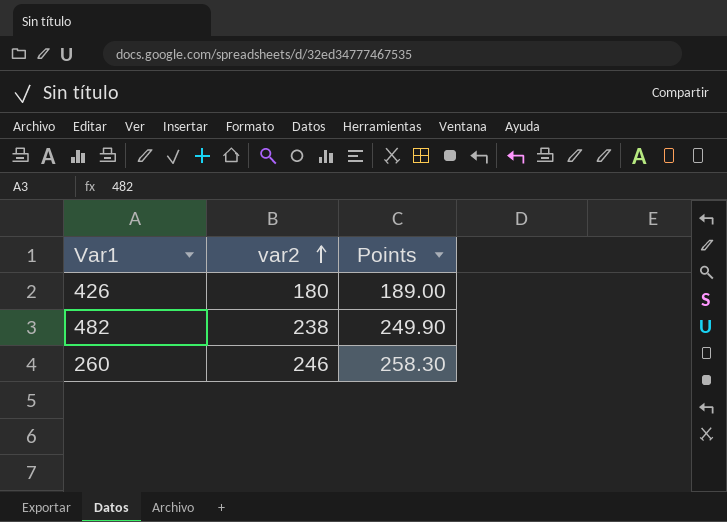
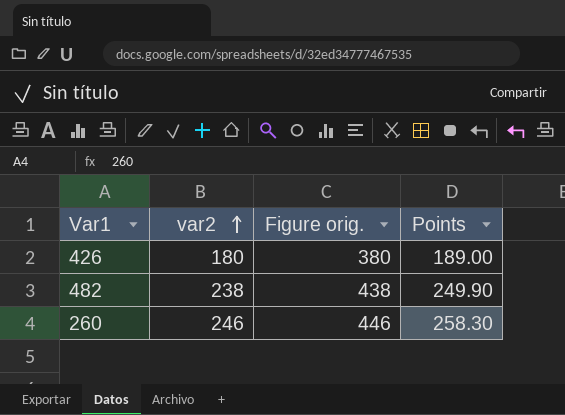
column Figure orig. | formula: none -> [var2] + 200

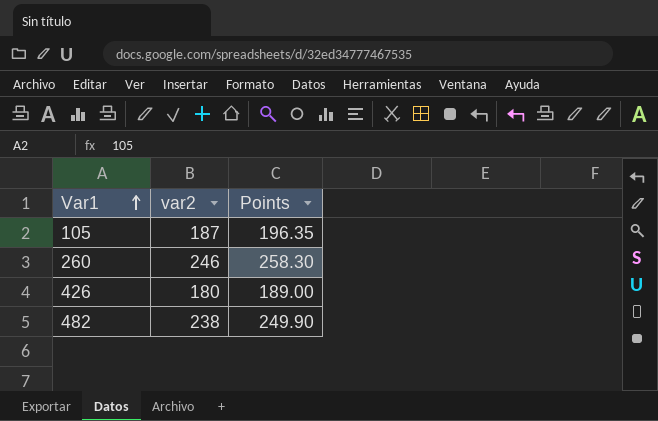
row order: var2 ascending -> Var1 ascending
column Figure orig. | formula: [var2] + 200 -> none
row 105: none -> 187 | 196.35

